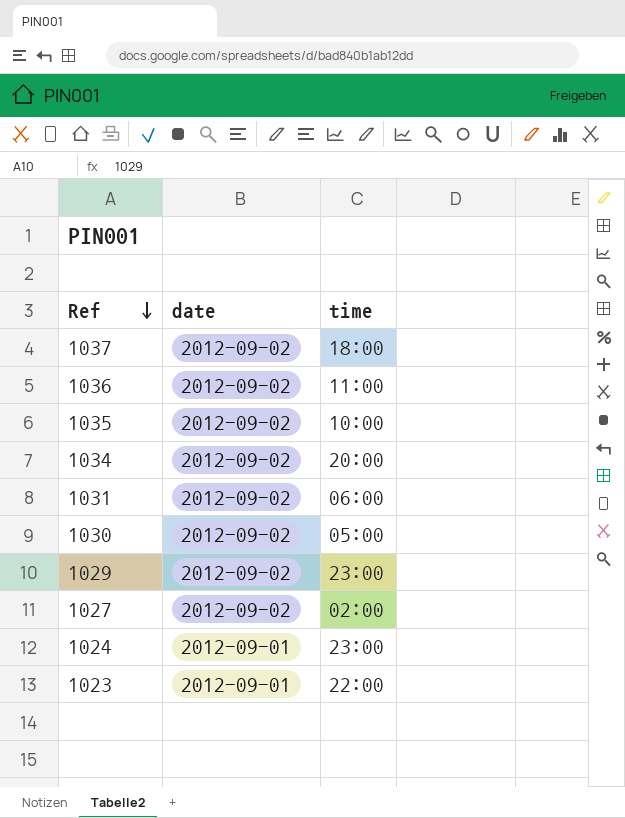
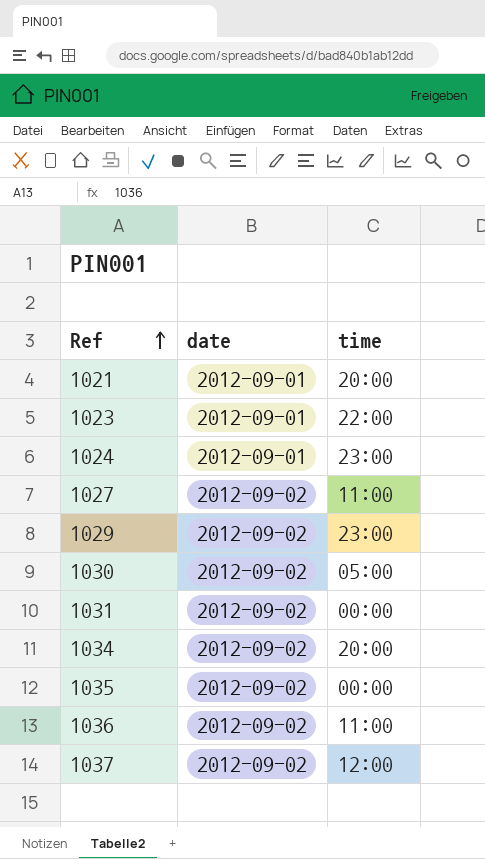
row order: Ref descending -> Ref ascending
row 1021: none -> 2012-09-01 | 20:00
1027 | time: 02:00 -> 11:00
1031 | time: 06:00 -> 00:00
1035 | time: 10:00 -> 00:00
1037 | time: 18:00 -> 12:00

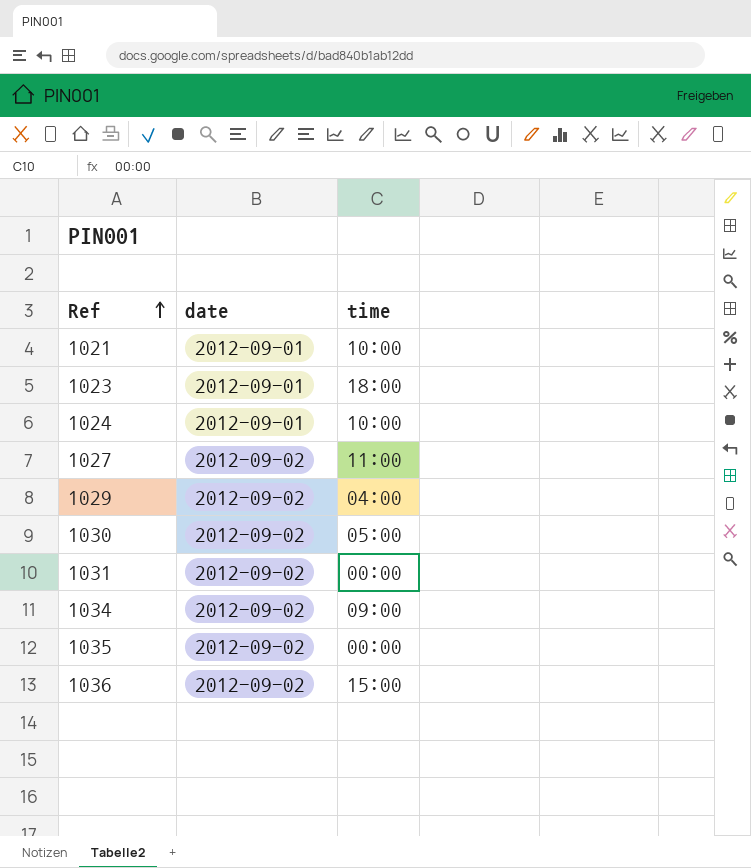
row 1037: 2012-09-02 | 12:00 -> none
1021 | time: 20:00 -> 10:00
1023 | time: 22:00 -> 18:00
1024 | time: 23:00 -> 10:00
1029 | time: 23:00 -> 04:00
1034 | time: 20:00 -> 09:00
1036 | time: 11:00 -> 15:00

